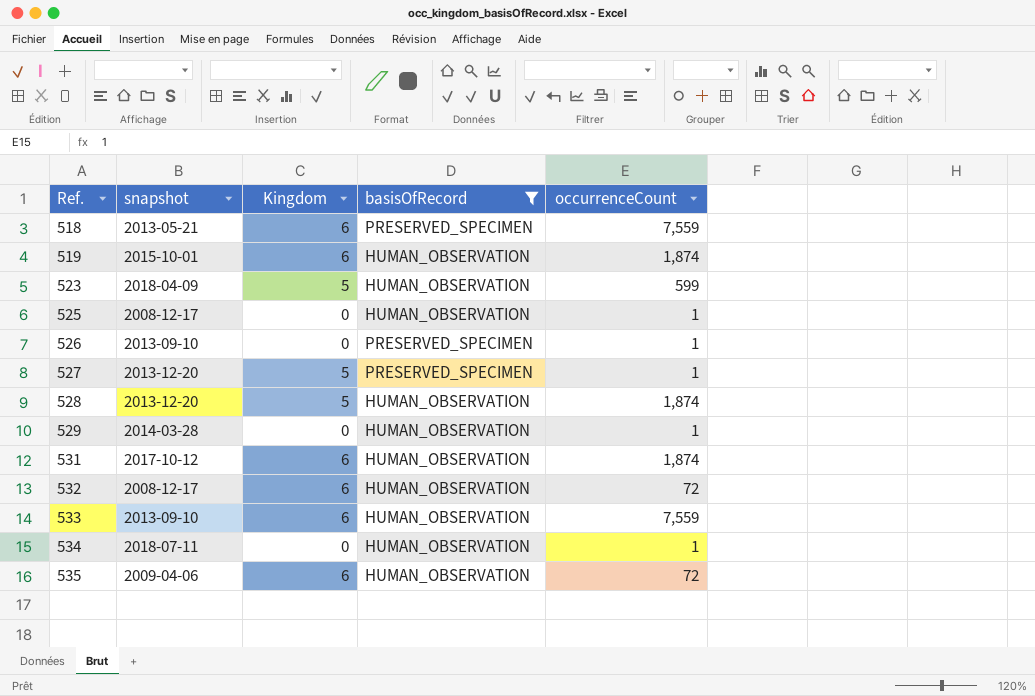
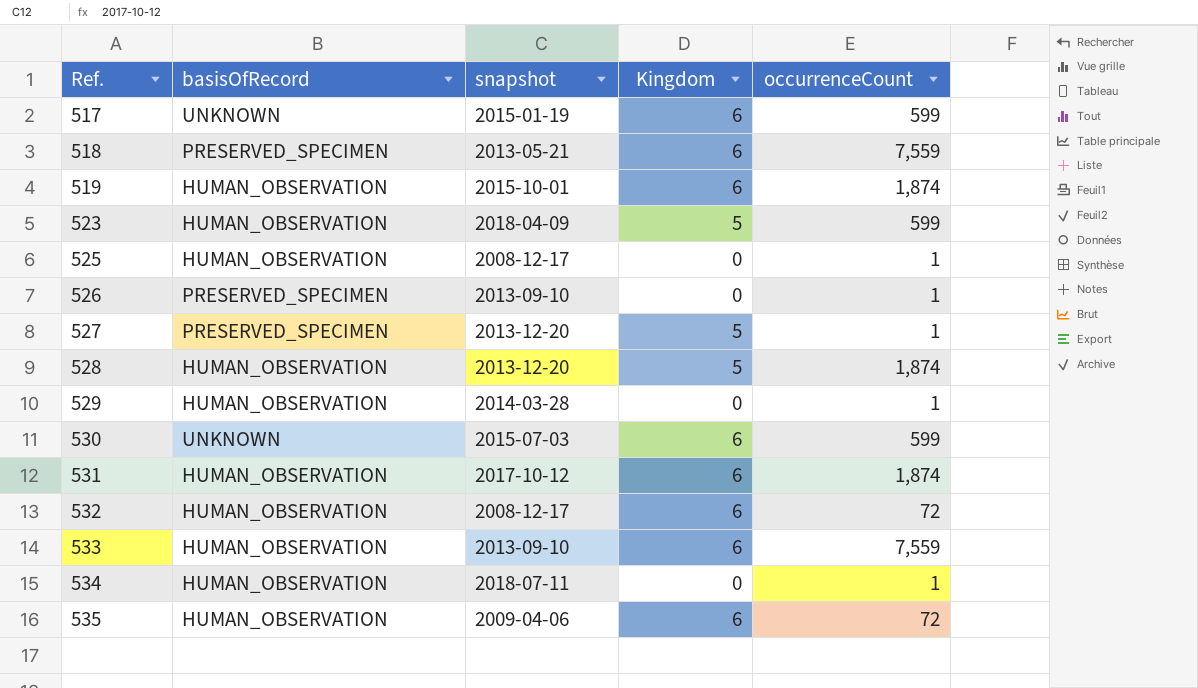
filter: basisOfRecord != UNKNOWN -> none
column basisOfRecord | position: 4 -> 2

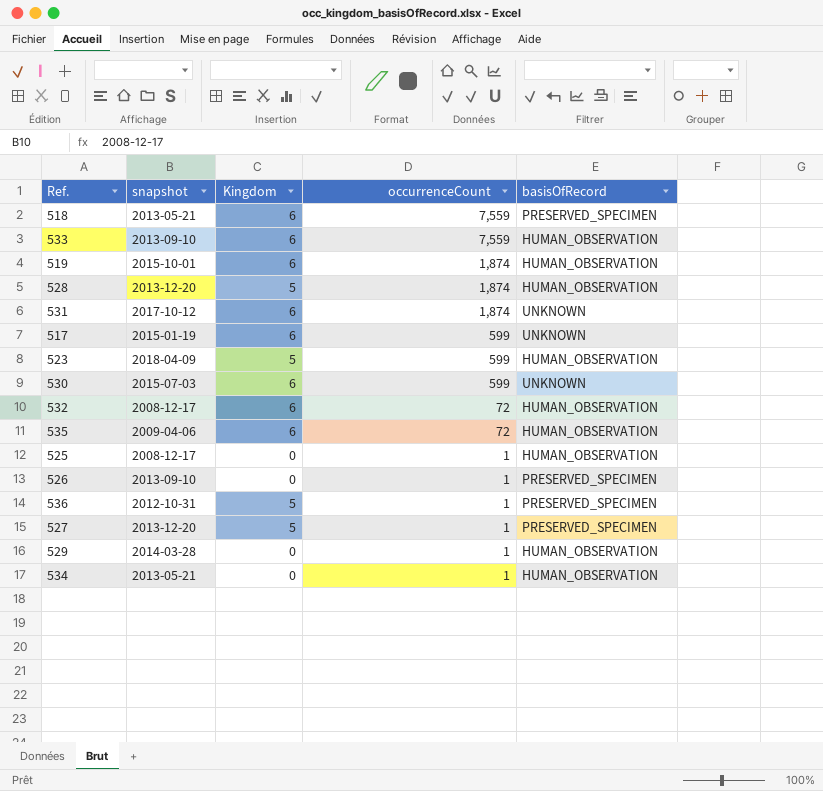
row order: Ref. ascending -> occurrenceCount descending
column basisOfRecord | position: 2 -> 5
531 | basisOfRecord: HUMAN_OBSERVATION -> UNKNOWN
row 536: none -> 2012-10-31 | 5 | 1 | PRESERVED_SPECIMEN
534 | snapshot: 2018-07-11 -> 2013-05-21

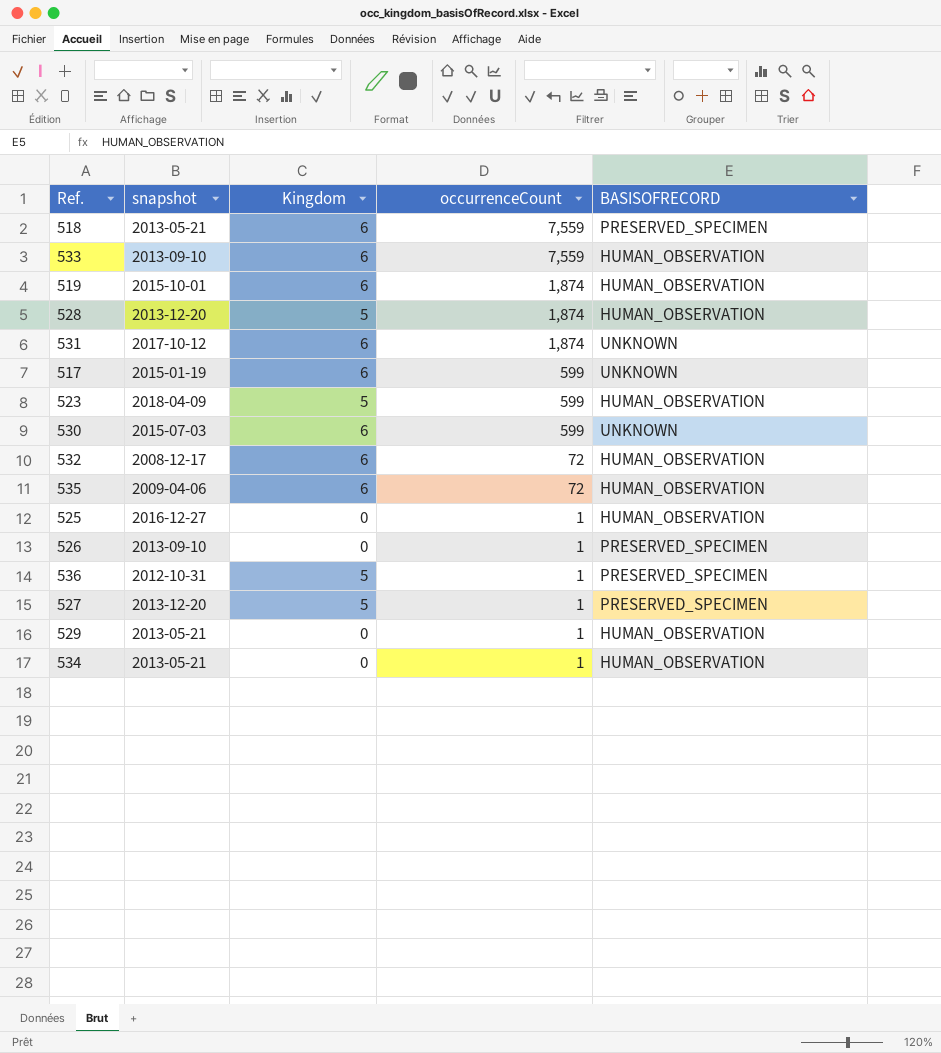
column name: basisOfRecord -> BASISOFRECORD
525 | snapshot: 2008-12-17 -> 2016-12-27
529 | snapshot: 2014-03-28 -> 2013-05-21

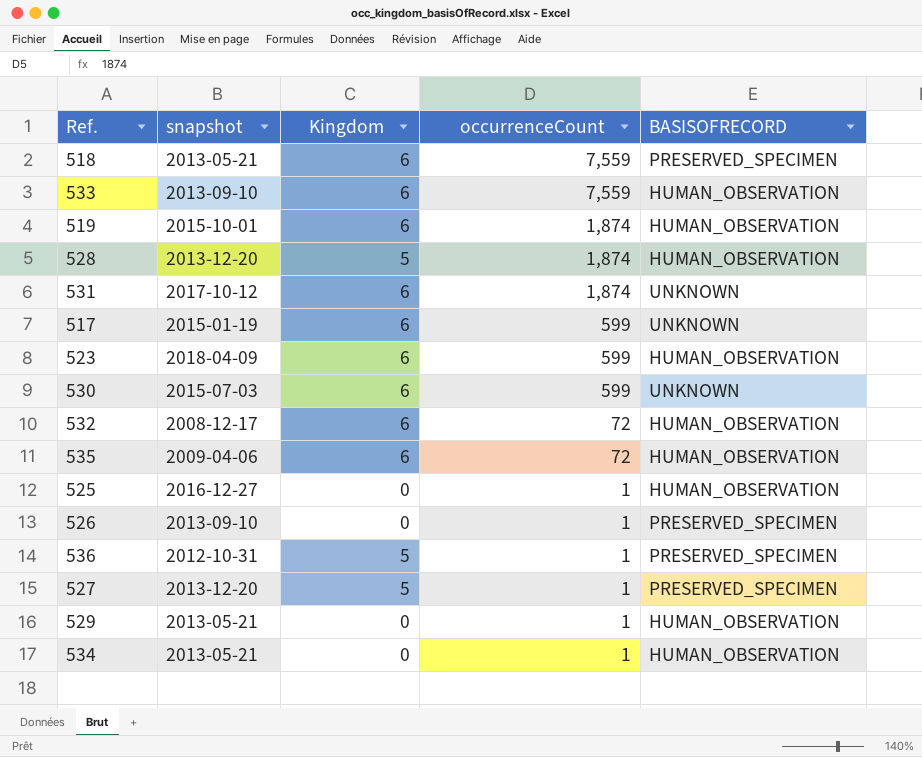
523 | Kingdom: 5 -> 6

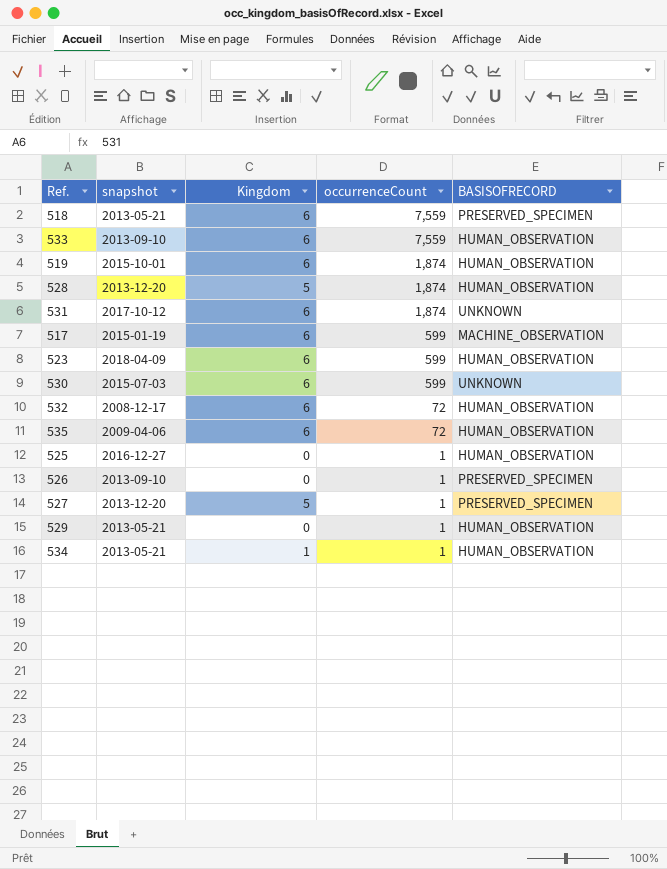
row 536: 2012-10-31 | 5 | 1 | PRESERVED_SPECIMEN -> none
517 | BASISOFRECORD: UNKNOWN -> MACHINE_OBSERVATION
534 | Kingdom: 0 -> 1

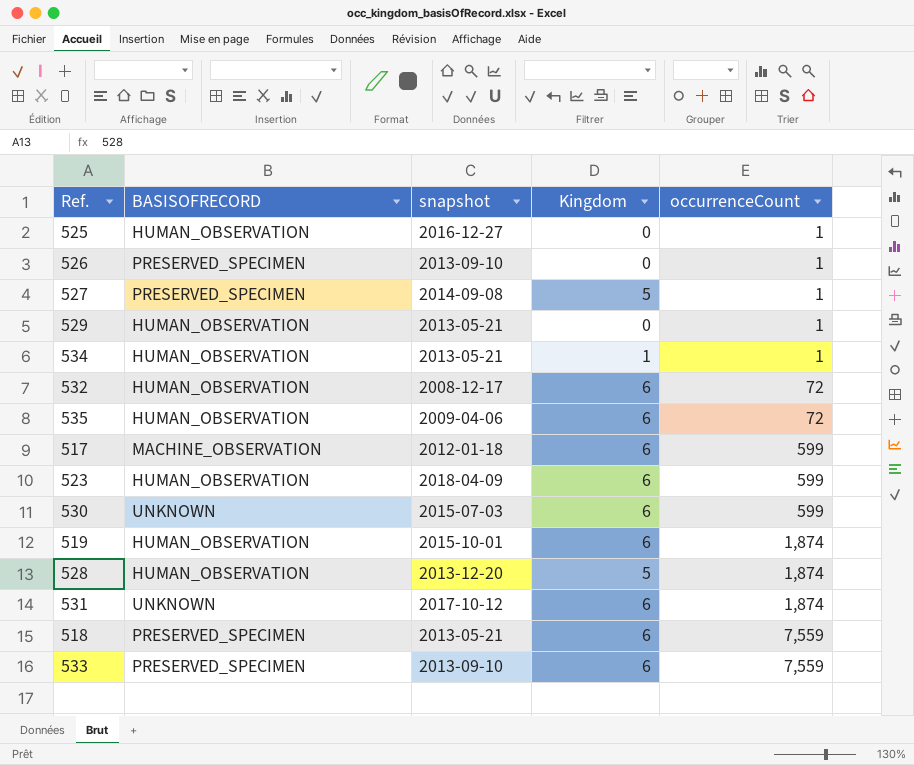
row order: occurrenceCount descending -> occurrenceCount ascending
column BASISOFRECORD | position: 5 -> 2
527 | snapshot: 2013-12-20 -> 2014-09-08
517 | snapshot: 2015-01-19 -> 2012-01-18
533 | BASISOFRECORD: HUMAN_OBSERVATION -> PRESERVED_SPECIMEN

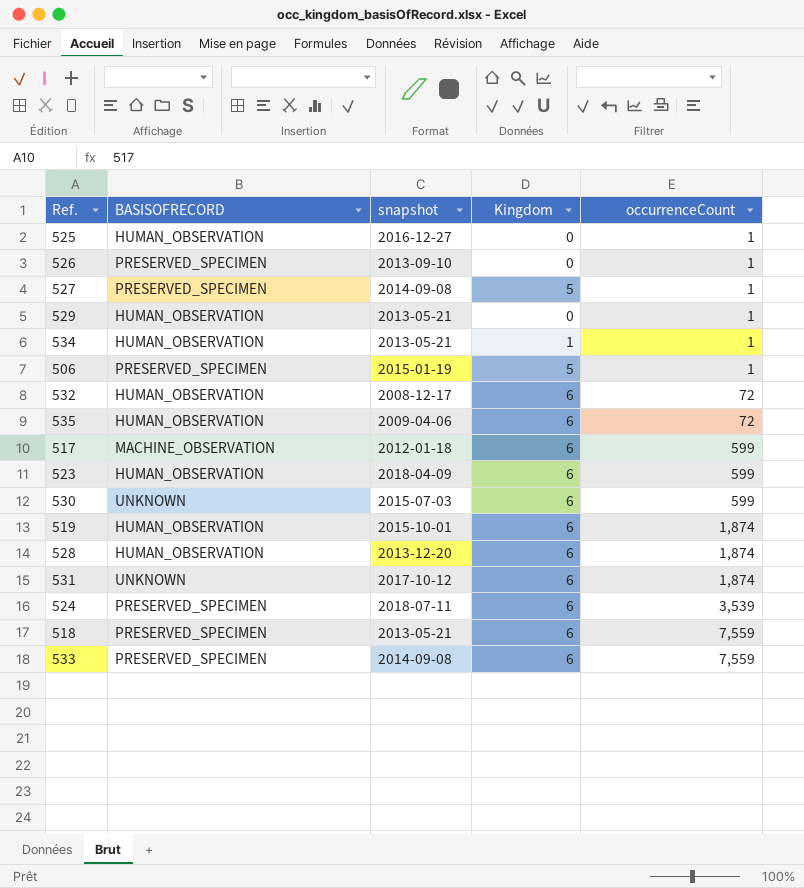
row 506: none -> PRESERVED_SPECIMEN | 2015-01-19 | 5 | 1
528 | Kingdom: 5 -> 6
row 524: none -> PRESERVED_SPECIMEN | 2018-07-11 | 6 | 3,539
533 | snapshot: 2013-09-10 -> 2014-09-08

